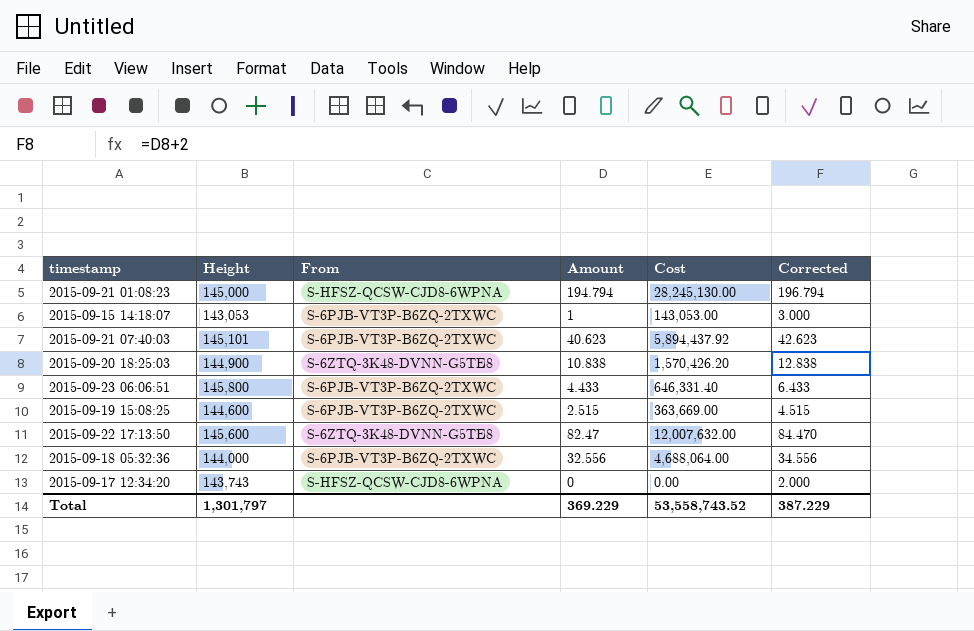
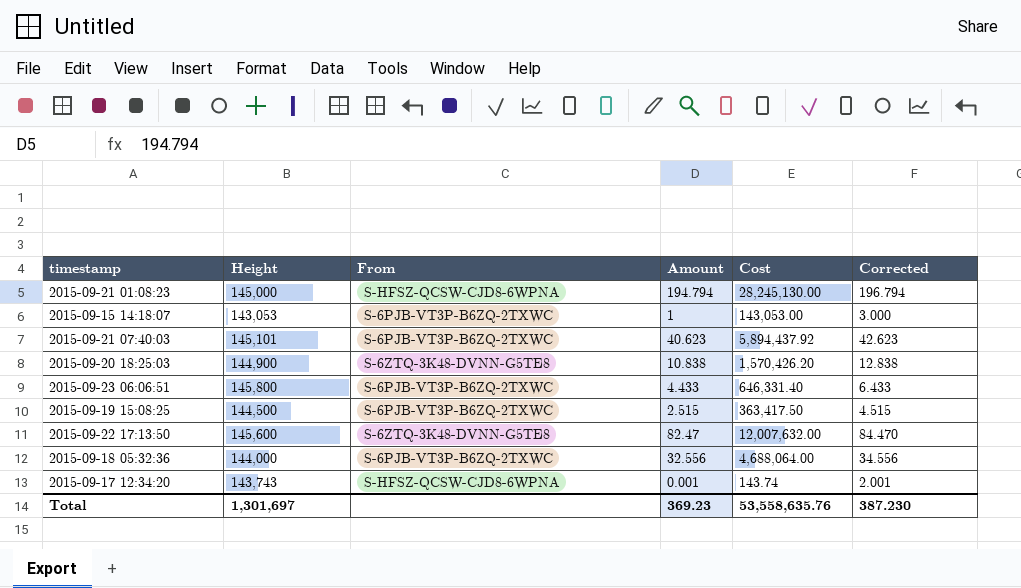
2015-09-19 15:08:25 | Height: 144,600 -> 144,500
2015-09-19 15:08:25 | Cost: 363,669.00 -> 363,417.50
2015-09-17 12:34:20 | Amount: 0 -> 0.001
2015-09-17 12:34:20 | Cost: 0.00 -> 143.74
2015-09-17 12:34:20 | Corrected: 2.000 -> 2.001
Total | Height: 1,301,797 -> 1,301,697
Total | Amount: 369.229 -> 369.23
Total | Cost: 53,558,743.52 -> 53,558,635.76
Total | Corrected: 387.229 -> 387.230

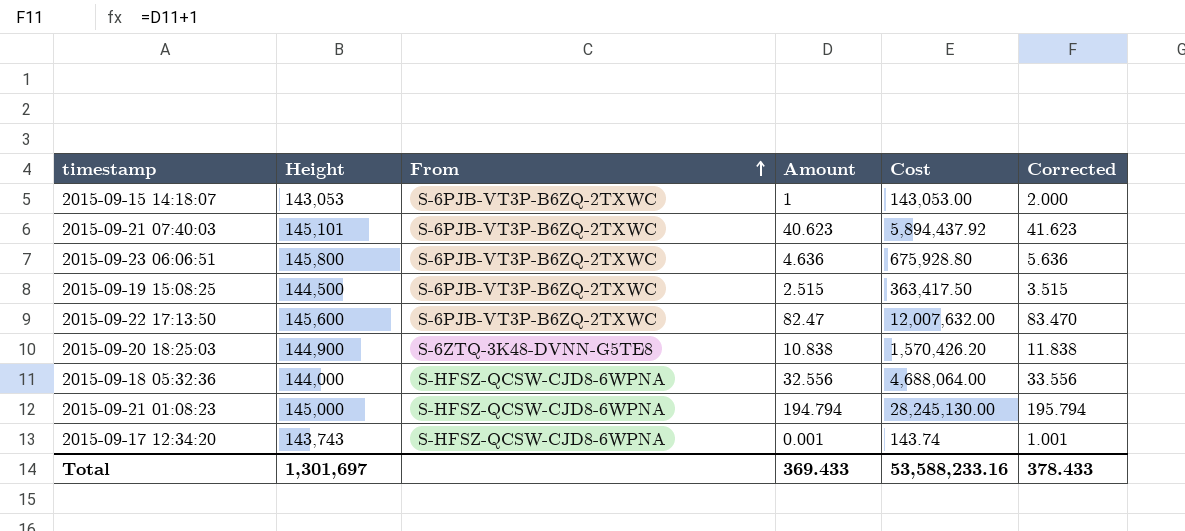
row order: none -> From ascending
column Corrected | formula: [Amount] + 2 -> [Amount] + 1
2015-09-23 06:06:51 | Amount: 4.433 -> 4.636
2015-09-23 06:06:51 | Cost: 646,331.40 -> 675,928.80
2015-09-22 17:13:50 | From: S-6ZTQ-3K48-DVNN-G5TE8 -> S-6PJB-VT3P-B6ZQ-2TXWC
2015-09-18 05:32:36 | From: S-6PJB-VT3P-B6ZQ-2TXWC -> S-HFSZ-QCSW-CJD8-6WPNA
Total | Amount: 369.23 -> 369.433
Total | Cost: 53,558,635.76 -> 53,588,233.16
Total | Corrected: 387.230 -> 378.433

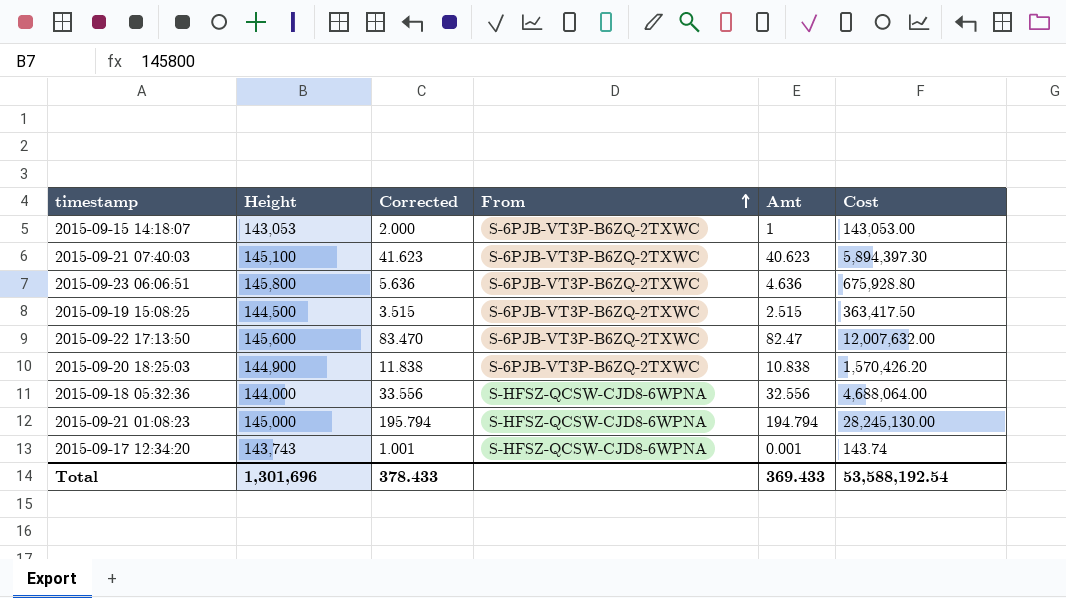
column Corrected | position: 6 -> 3
column name: Amount -> Amt
2015-09-21 07:40:03 | Height: 145,101 -> 145,100
2015-09-21 07:40:03 | Cost: 5,894,437.92 -> 5,894,397.30
2015-09-20 18:25:03 | From: S-6ZTQ-3K48-DVNN-G5TE8 -> S-6PJB-VT3P-B6ZQ-2TXWC
Total | Height: 1,301,697 -> 1,301,696
Total | Cost: 53,588,233.16 -> 53,588,192.54

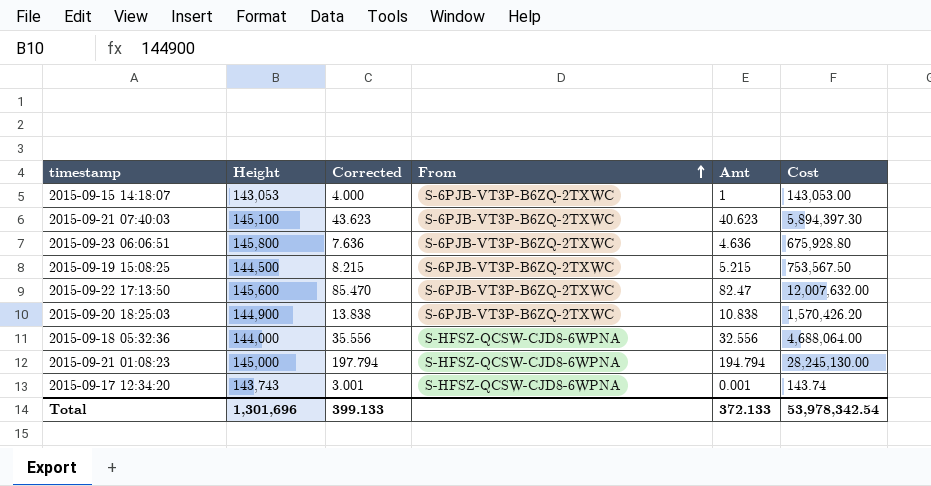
column Corrected | formula: [Amt] + 1 -> [Amt] + 3
2015-09-19 15:08:25 | Amt: 2.515 -> 5.215
2015-09-19 15:08:25 | Cost: 363,417.50 -> 753,567.50
Total | Corrected: 378.433 -> 399.133
Total | Amt: 369.433 -> 372.133
Total | Cost: 53,588,192.54 -> 53,978,342.54

